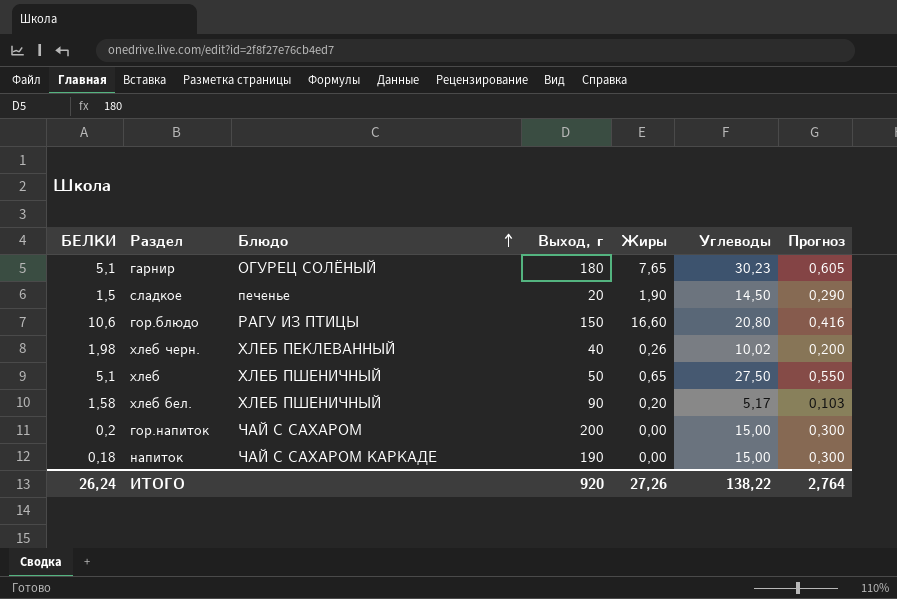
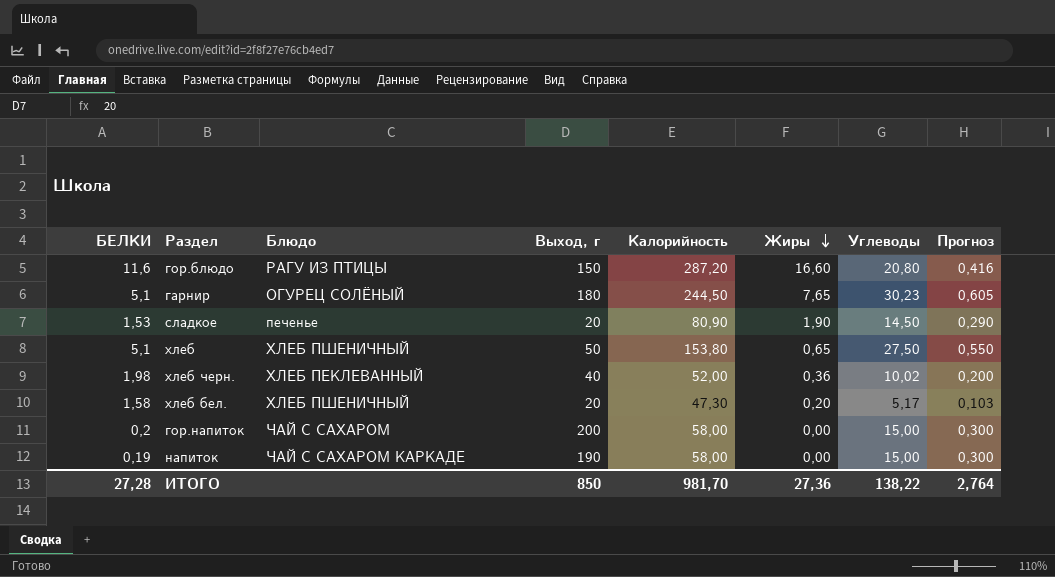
row order: Блюдо ascending -> Жиры descending
column Калорийность | position: none -> 5
гор.блюдо | БЕЛКИ: 10,6 -> 11,6
сладкое | БЕЛКИ: 1,5 -> 1,53
хлеб черн. | Жиры: 0,26 -> 0,36
хлеб бел. | Выход, г: 90 -> 20
напиток | БЕЛКИ: 0,18 -> 0,19
ИТОГО | БЕЛКИ: 26,24 -> 27,28
ИТОГО | Выход, г: 920 -> 850
ИТОГО | Жиры: 27,26 -> 27,36

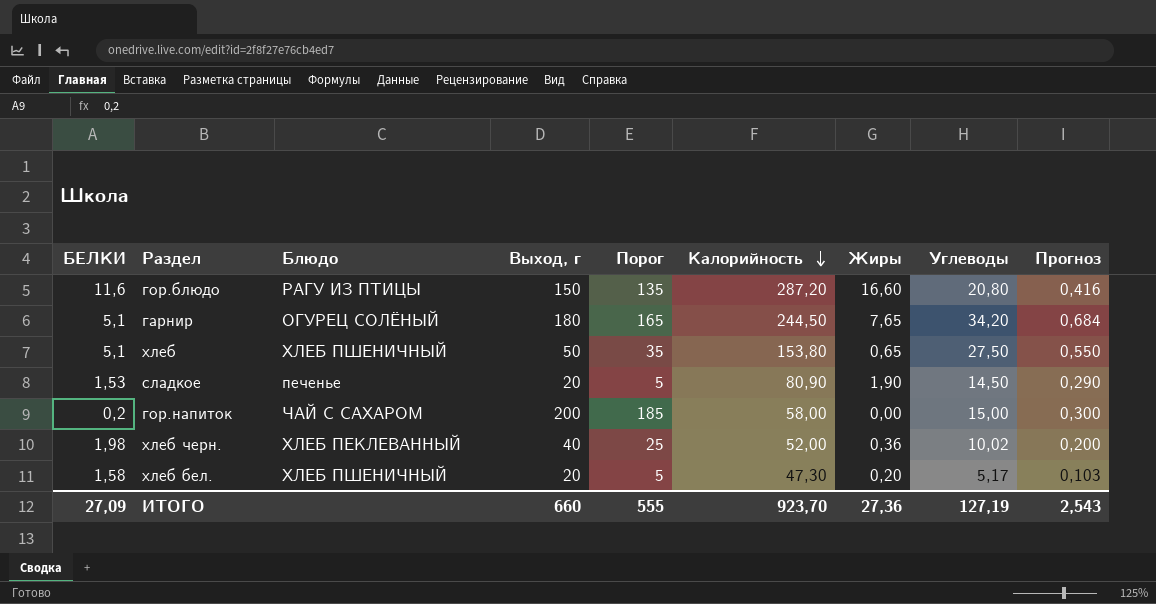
row order: Жиры descending -> Калорийность descending
column Порог | formula: none -> [Выход, г] - 15
row напиток: 0,19 | ЧАЙ С САХАРОМ КАРКАДЕ | 190 | 58,00 | 0,00 | 15,00 | 0,300 -> none
гарнир | Углеводы: 30,23 -> 34,20
гарнир | Прогноз: 0,605 -> 0,684
ИТОГО | БЕЛКИ: 27,28 -> 27,09
ИТОГО | Выход, г: 850 -> 660
ИТОГО | Калорийность: 981,70 -> 923,70
ИТОГО | Углеводы: 138,22 -> 127,19
ИТОГО | Прогноз: 2,764 -> 2,543

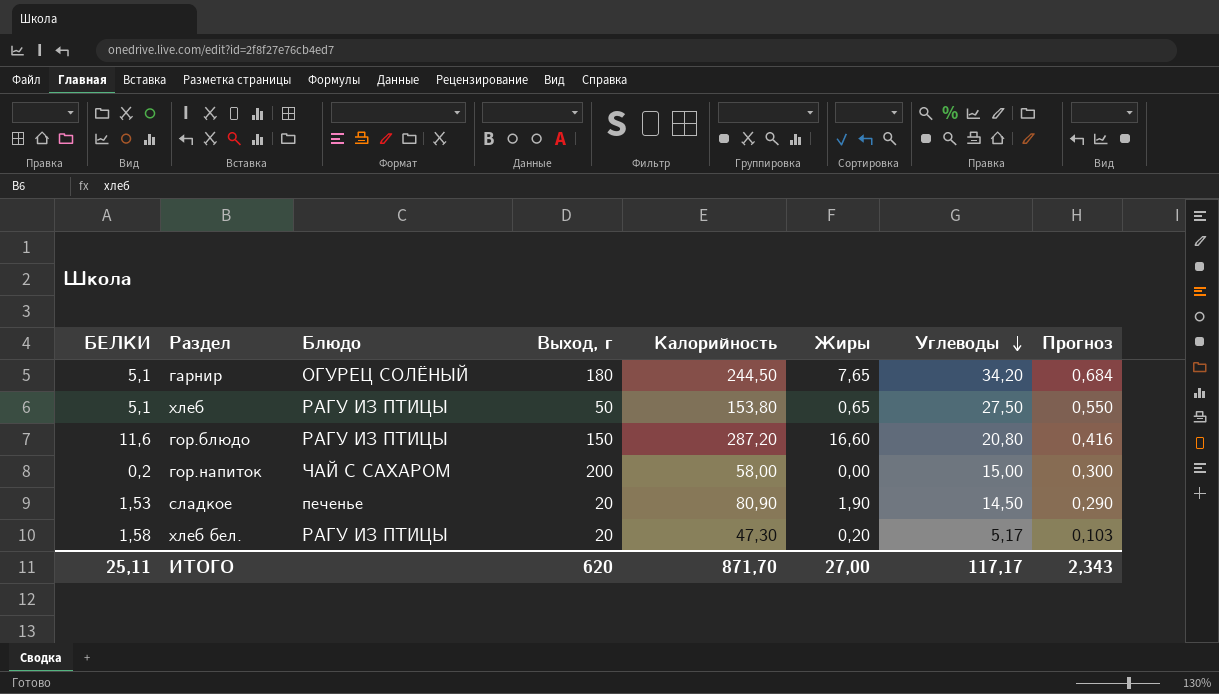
row order: Калорийность descending -> Углеводы descending
column Порог | formula: [Выход, г] - 15 -> none
row хлеб черн.: 1,98 | ХЛЕБ ПЕКЛЕВАННЫЙ | 40 | 25 | 52,00 | 0,36 | 10,02 | 0,200 -> none
хлеб | Блюдо: ХЛЕБ ПШЕНИЧНЫЙ -> РАГУ ИЗ ПТИЦЫ
хлеб бел. | Блюдо: ХЛЕБ ПШЕНИЧНЫЙ -> РАГУ ИЗ ПТИЦЫ
ИТОГО | БЕЛКИ: 27,09 -> 25,11
ИТОГО | Выход, г: 660 -> 620
ИТОГО | Калорийность: 923,70 -> 871,70
ИТОГО | Жиры: 27,36 -> 27,00
ИТОГО | Углеводы: 127,19 -> 117,17
ИТОГО | Прогноз: 2,543 -> 2,343

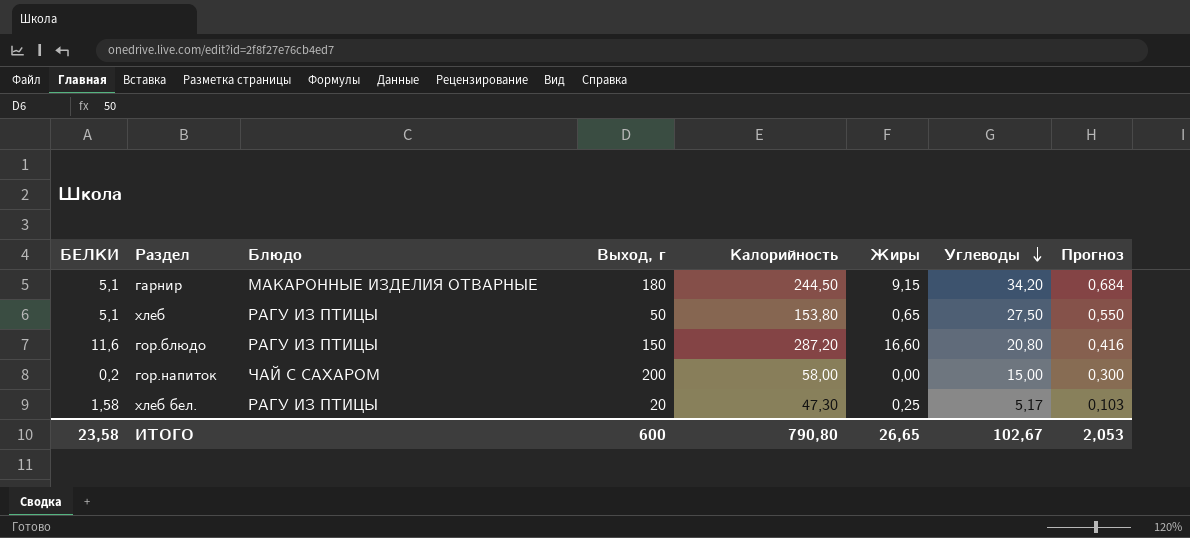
row сладкое: 1,53 | печенье | 20 | 80,90 | 1,90 | 14,50 | 0,290 -> none
гарнир | Блюдо: ОГУРЕЦ СОЛЁНЫЙ -> МАКАРОННЫЕ ИЗДЕЛИЯ ОТВАРНЫЕ
гарнир | Жиры: 7,65 -> 9,15
хлеб бел. | Жиры: 0,20 -> 0,25
ИТОГО | БЕЛКИ: 25,11 -> 23,58
ИТОГО | Выход, г: 620 -> 600
ИТОГО | Калорийность: 871,70 -> 790,80
ИТОГО | Жиры: 27,00 -> 26,65
ИТОГО | Углеводы: 117,17 -> 102,67
ИТОГО | Прогноз: 2,343 -> 2,053

